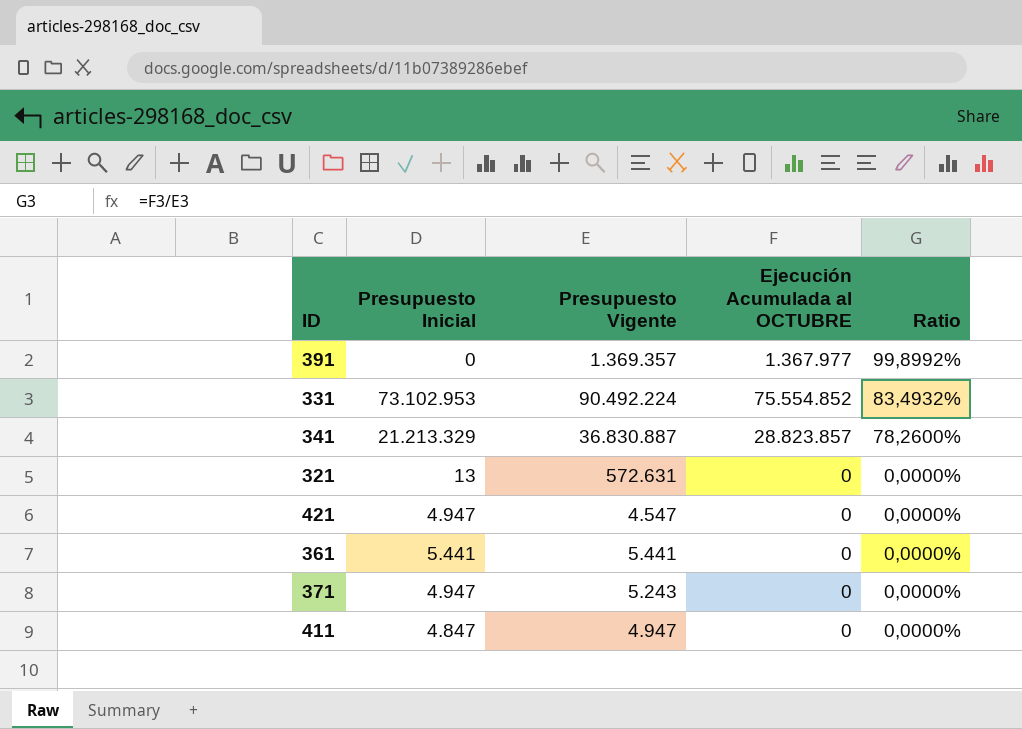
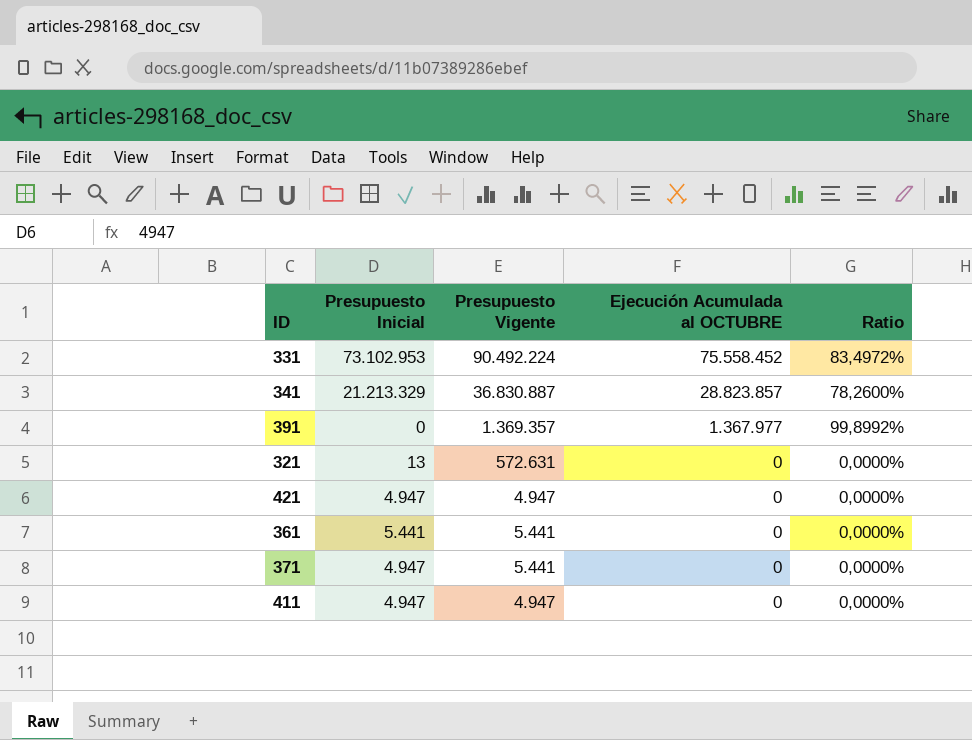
row order: Ratio descending -> Ejecución Acumulada al OCTUBRE descending
331 | Ejecución Acumulada al OCTUBRE: 75.554.852 -> 75.558.452
331 | Ratio: 83,4932% -> 83,4972%
421 | Presupuesto Vigente: 4.547 -> 4.947
371 | Presupuesto Vigente: 5.243 -> 5.441
411 | Presupuesto Inicial: 4.847 -> 4.947

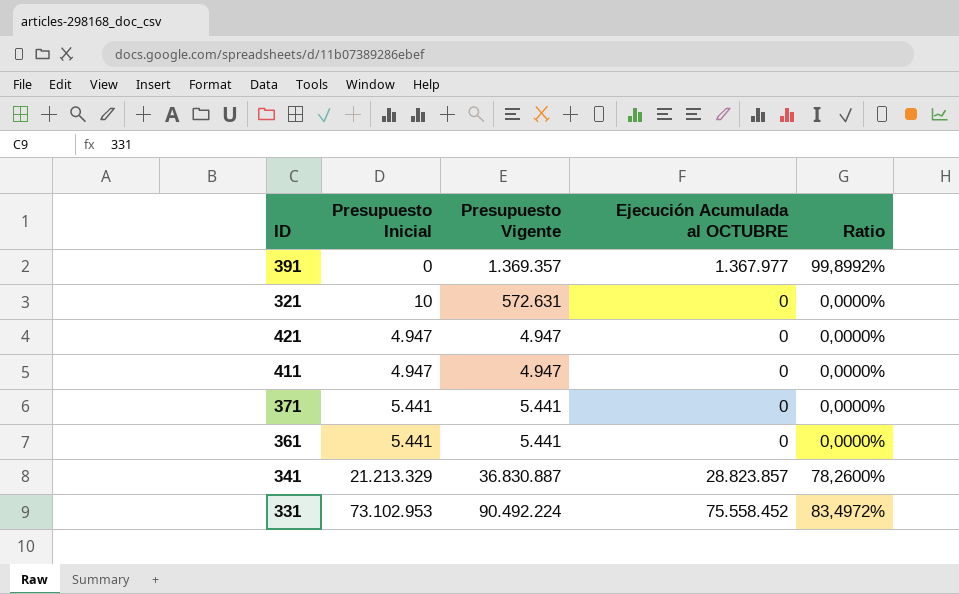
row order: Ejecución Acumulada al OCTUBRE descending -> Presupuesto Inicial ascending
321 | Presupuesto Inicial: 13 -> 10
371 | Presupuesto Inicial: 4.947 -> 5.441

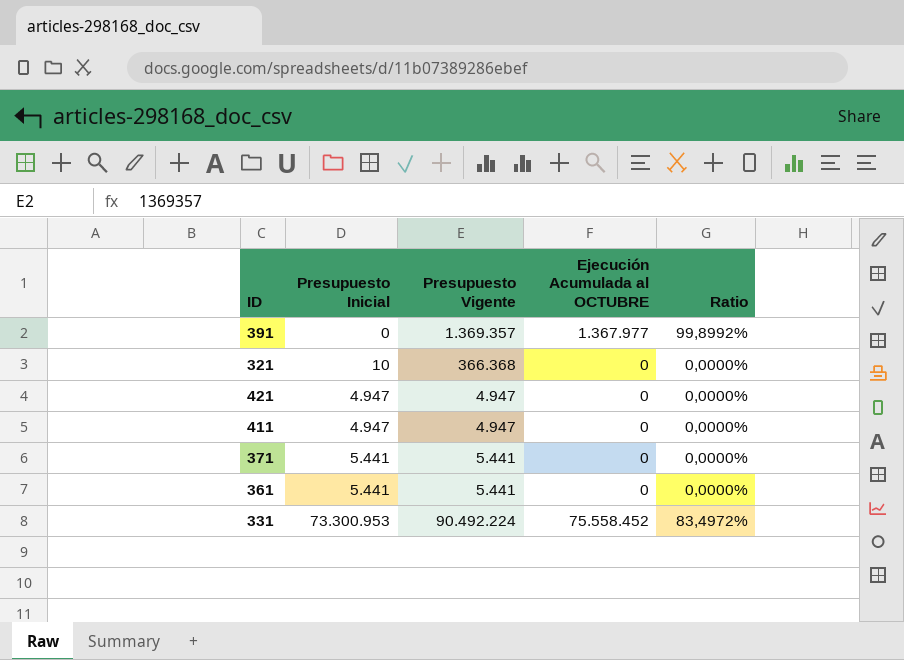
row 341: 21.213.329 | 36.830.887 | 28.823.857 | 78,2600% -> none
321 | Presupuesto Vigente: 572.631 -> 366.368
331 | Presupuesto Inicial: 73.102.953 -> 73.300.953

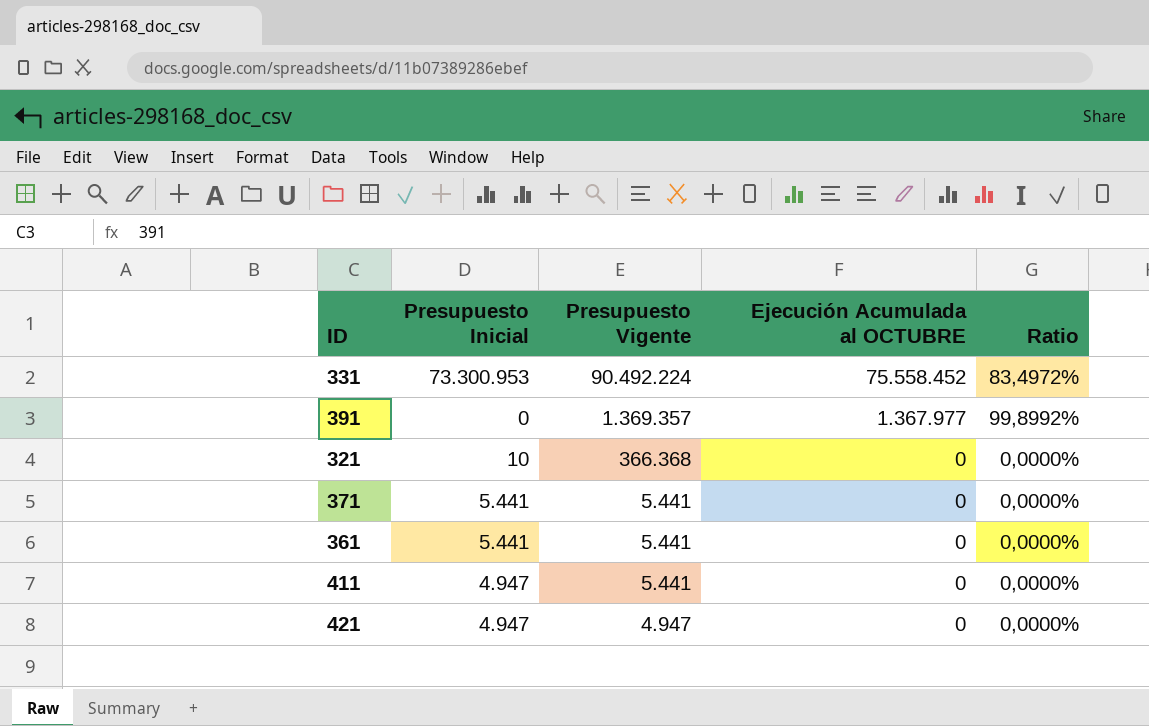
row order: Presupuesto Inicial ascending -> Presupuesto Vigente descending
411 | Presupuesto Vigente: 4.947 -> 5.441

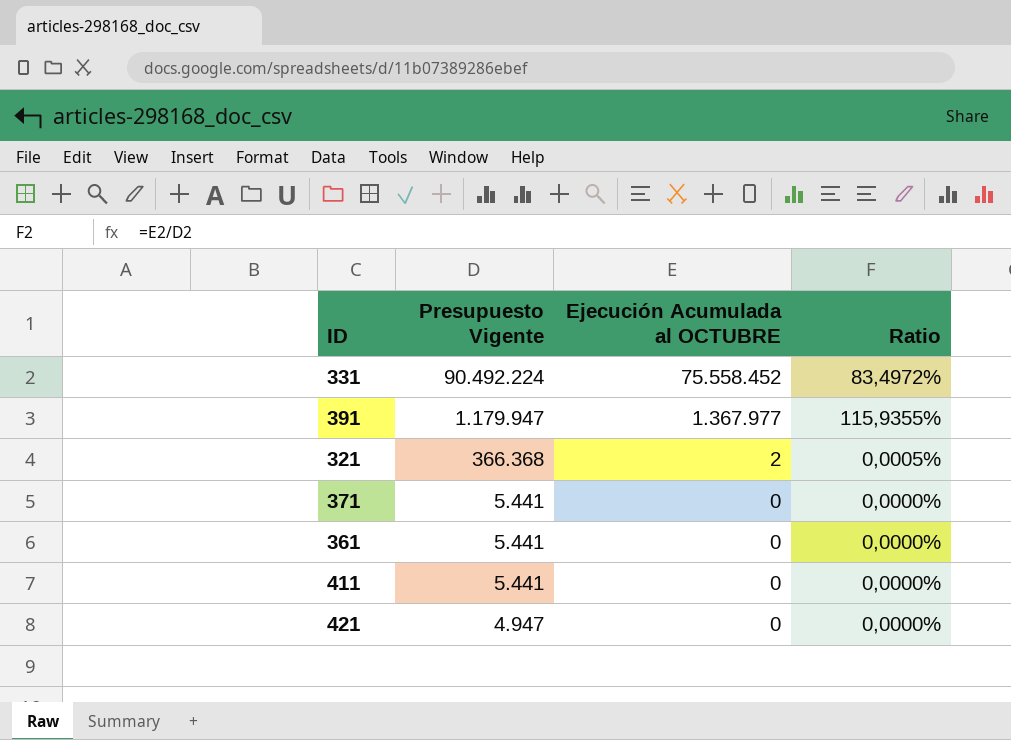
column Presupuesto Inicial | position: 2 -> none
391 | Presupuesto Vigente: 1.369.357 -> 1.179.947
391 | Ratio: 99,8992% -> 115,9355%
321 | Ejecución Acumulada al OCTUBRE: 0 -> 2
321 | Ratio: 0,0000% -> 0,0005%

